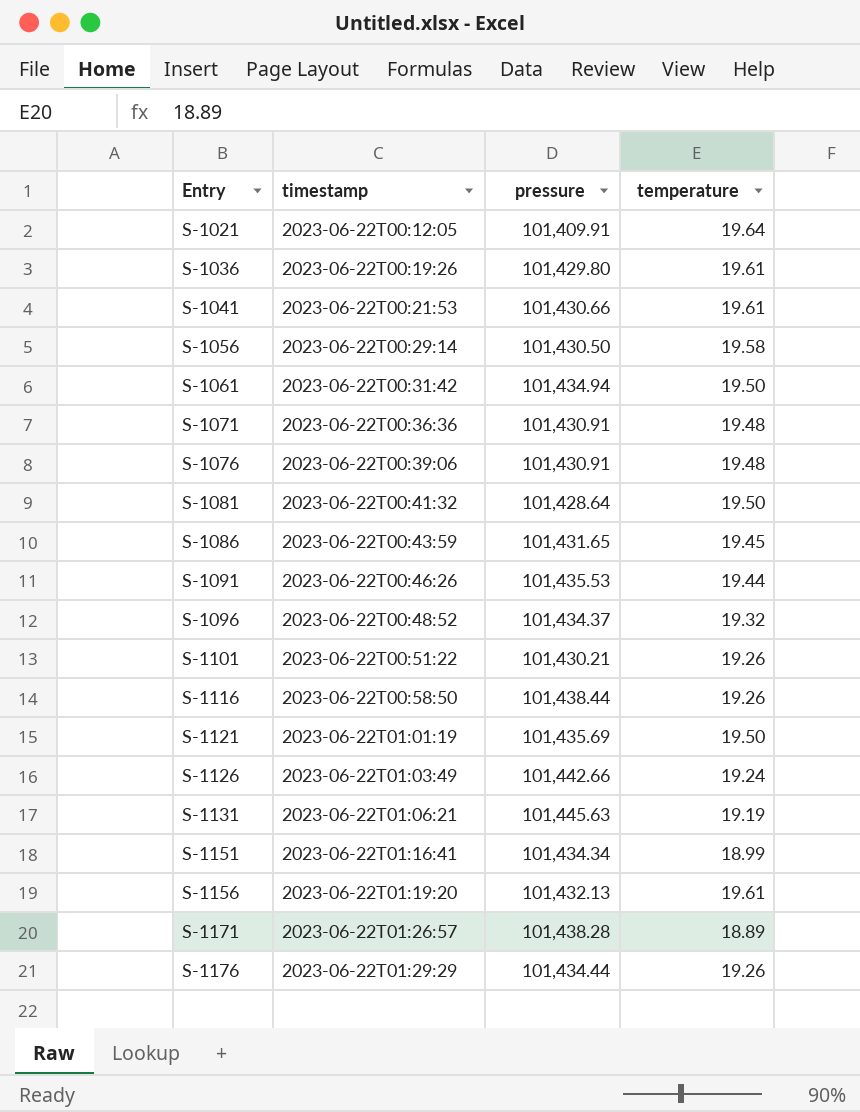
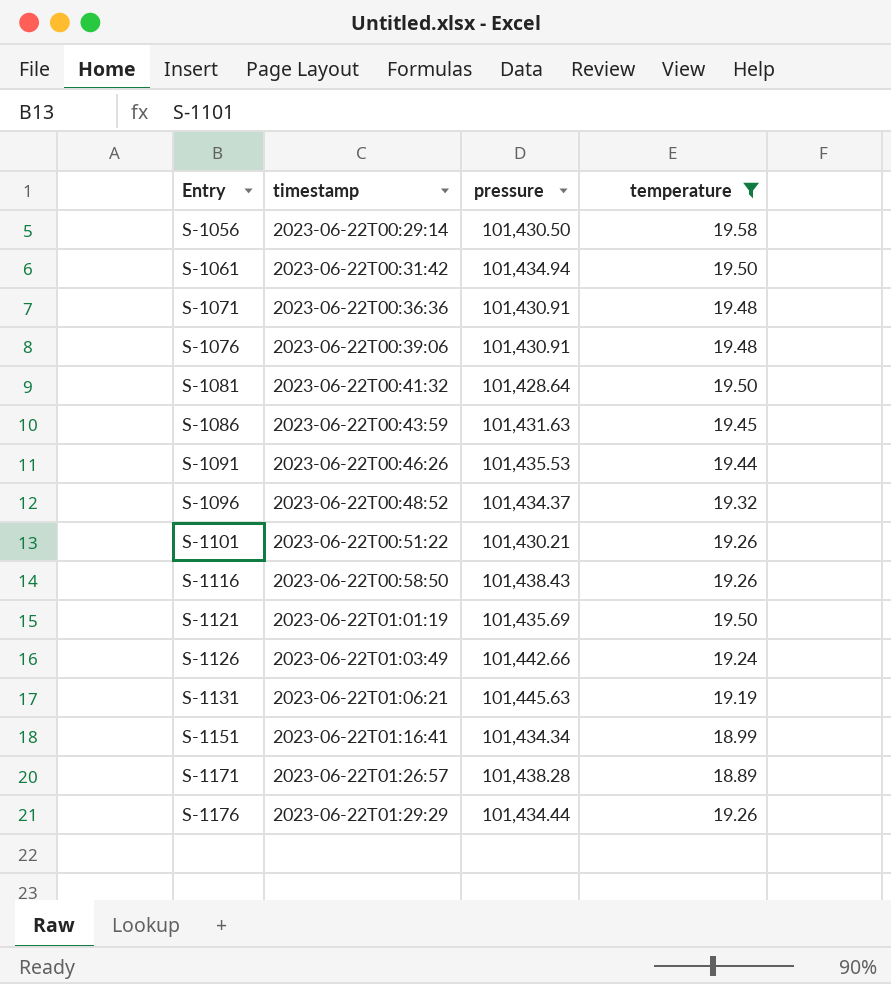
filter: none -> temperature <= 19.58
S-1086 | pressure: 101,431.65 -> 101,431.63
S-1116 | pressure: 101,438.44 -> 101,438.43

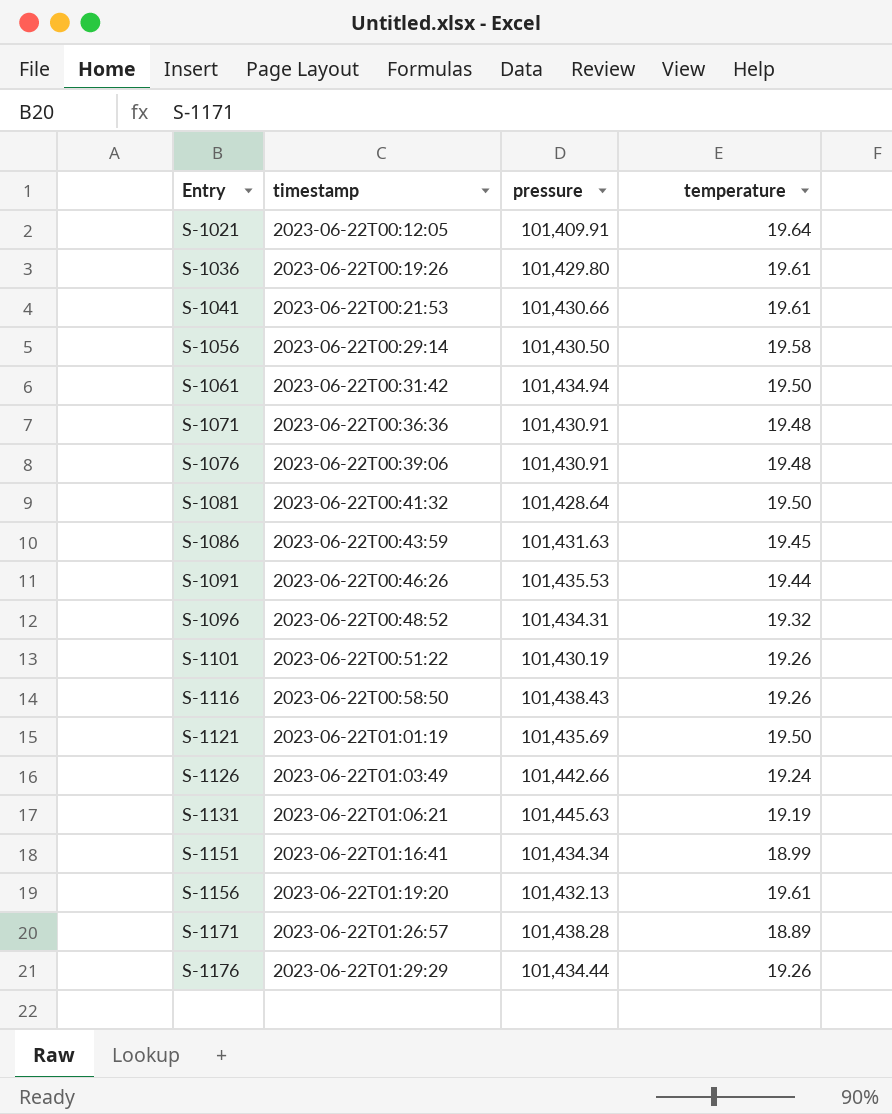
filter: temperature <= 19.58 -> none
S-1096 | pressure: 101,434.37 -> 101,434.31
S-1101 | pressure: 101,430.21 -> 101,430.19

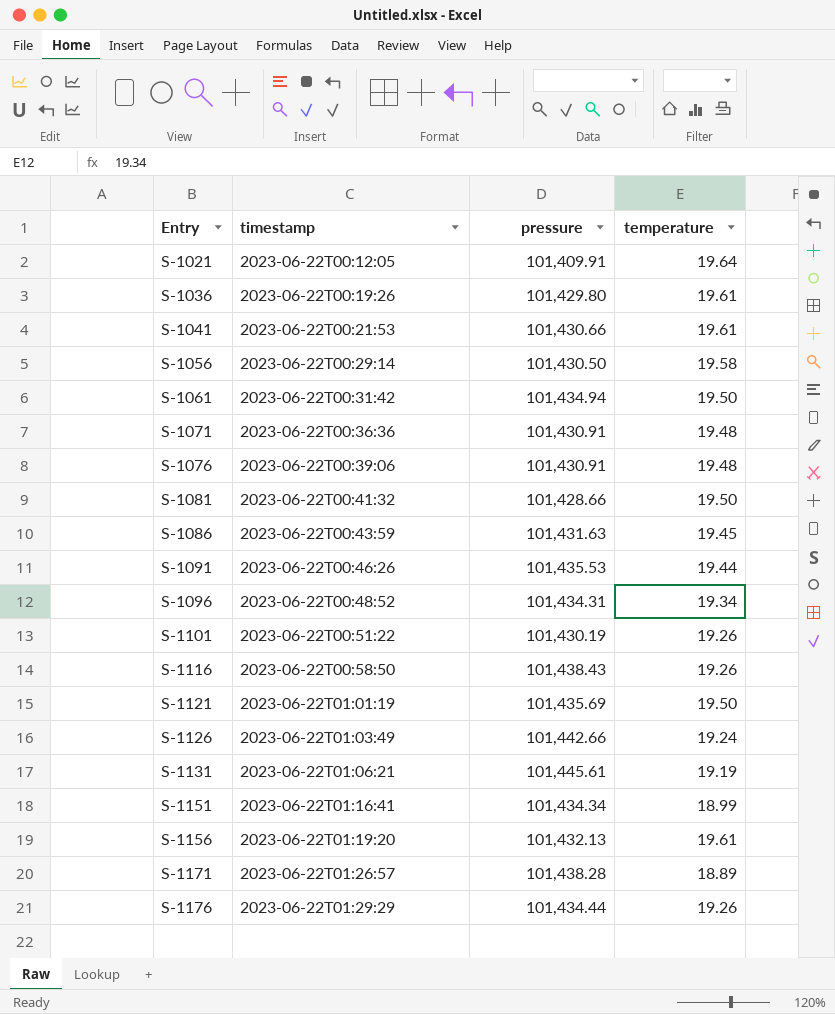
S-1081 | pressure: 101,428.64 -> 101,428.66
S-1096 | temperature: 19.32 -> 19.34
S-1131 | pressure: 101,445.63 -> 101,445.61

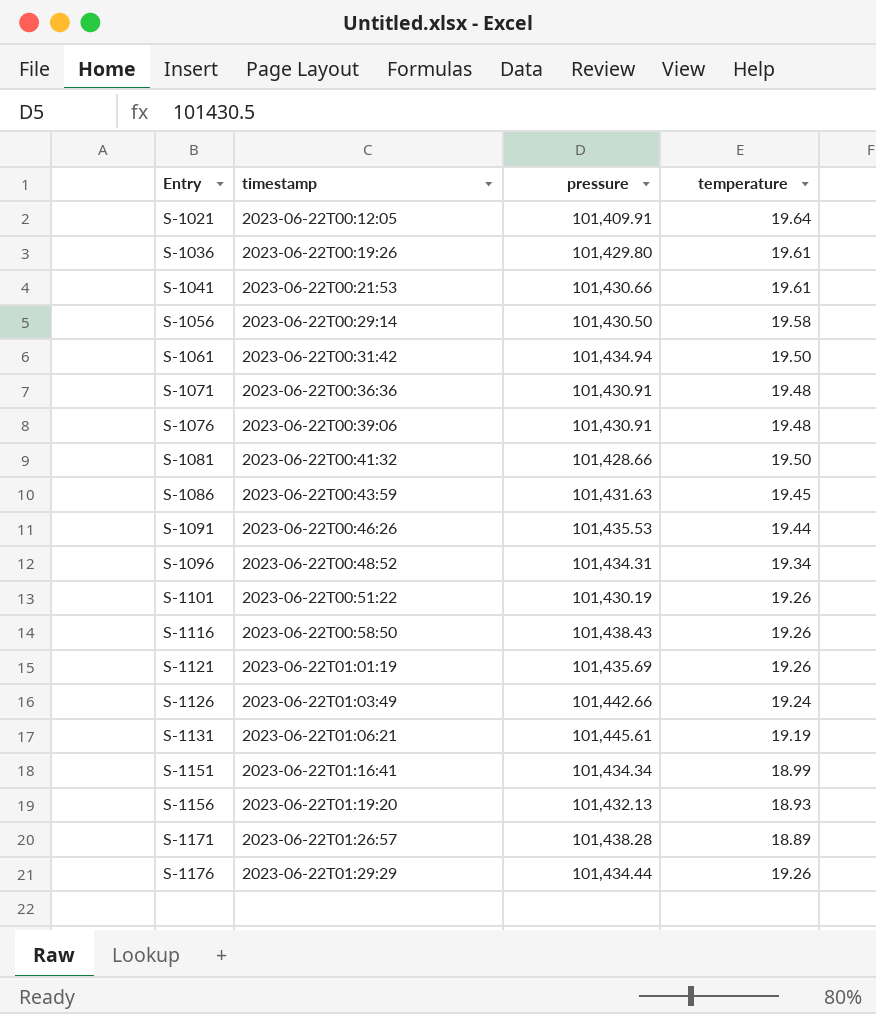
S-1121 | temperature: 19.50 -> 19.26
S-1156 | temperature: 19.61 -> 18.93

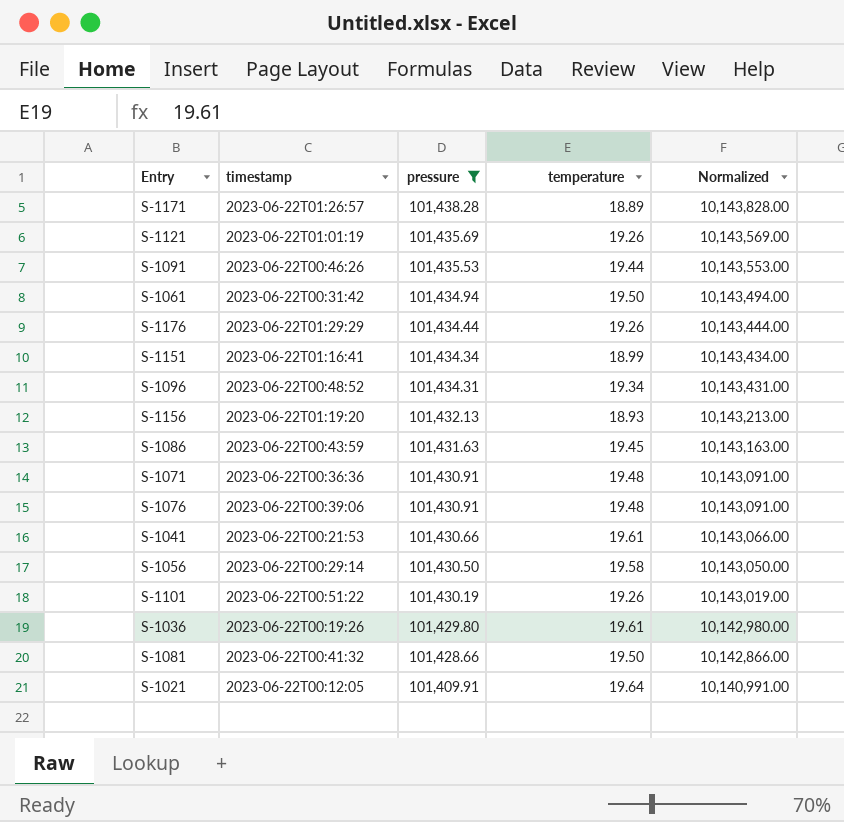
filter: none -> pressure <= 101,438.28
row order: Entry ascending -> pressure descending
column Normalized | formula: none -> [pressure] * 100

